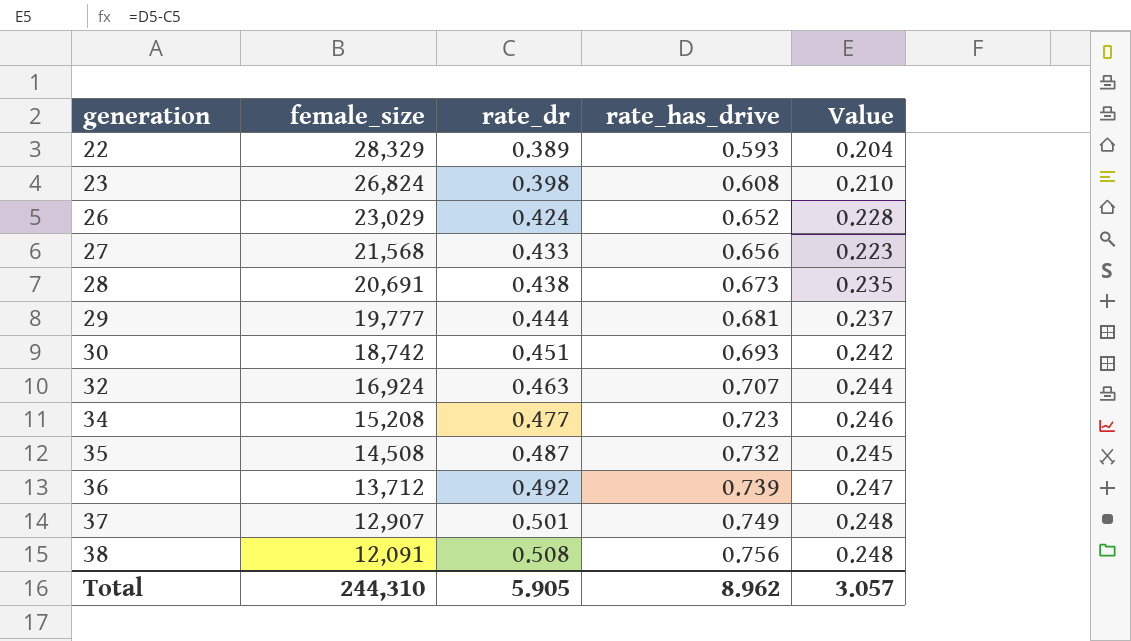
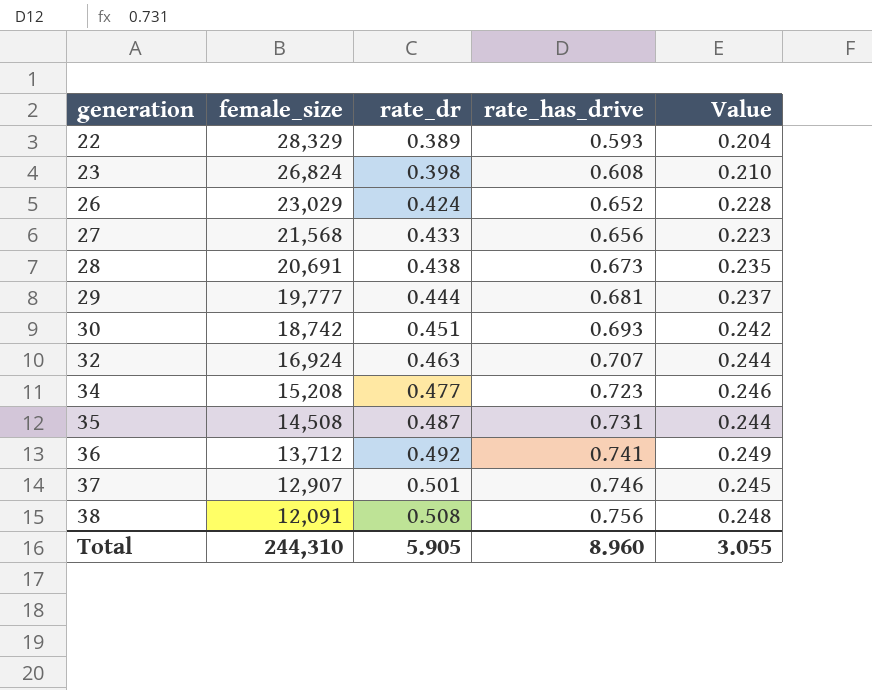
35 | rate_has_drive: 0.732 -> 0.731
35 | Value: 0.245 -> 0.244
36 | rate_has_drive: 0.739 -> 0.741
36 | Value: 0.247 -> 0.249
37 | rate_has_drive: 0.749 -> 0.746
37 | Value: 0.248 -> 0.245
Total | rate_has_drive: 8.962 -> 8.960
Total | Value: 3.057 -> 3.055

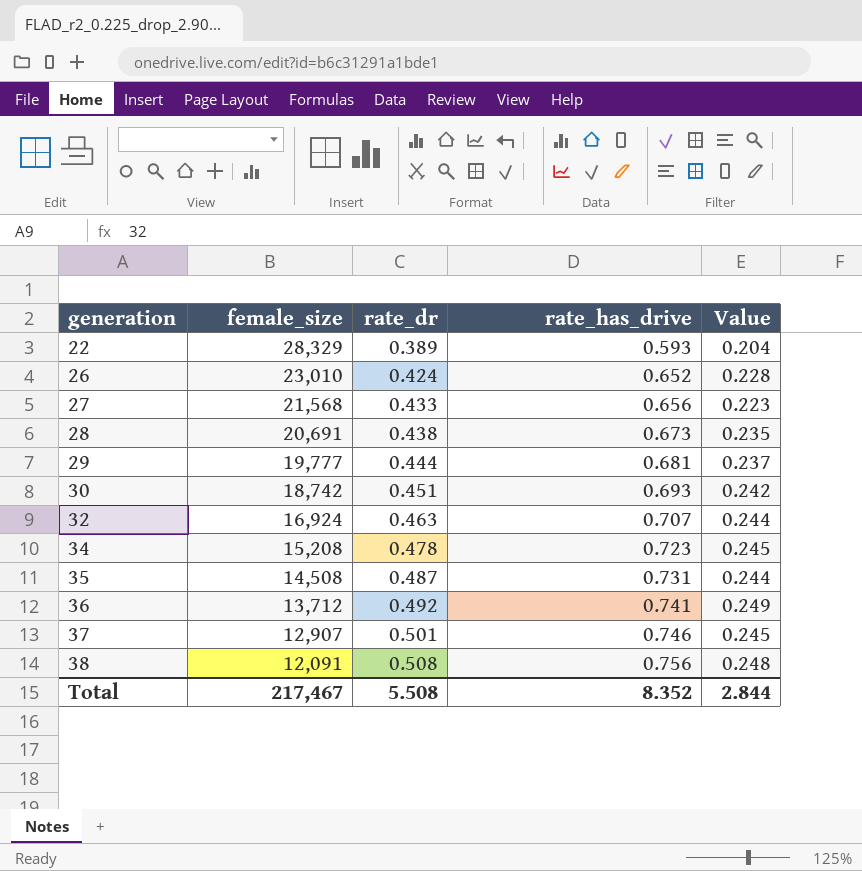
row 23: 26,824 | 0.398 | 0.608 | 0.210 -> none
26 | female_size: 23,029 -> 23,010
34 | rate_dr: 0.477 -> 0.478
34 | Value: 0.246 -> 0.245
Total | female_size: 244,310 -> 217,467
Total | rate_dr: 5.905 -> 5.508
Total | rate_has_drive: 8.960 -> 8.352
Total | Value: 3.055 -> 2.844

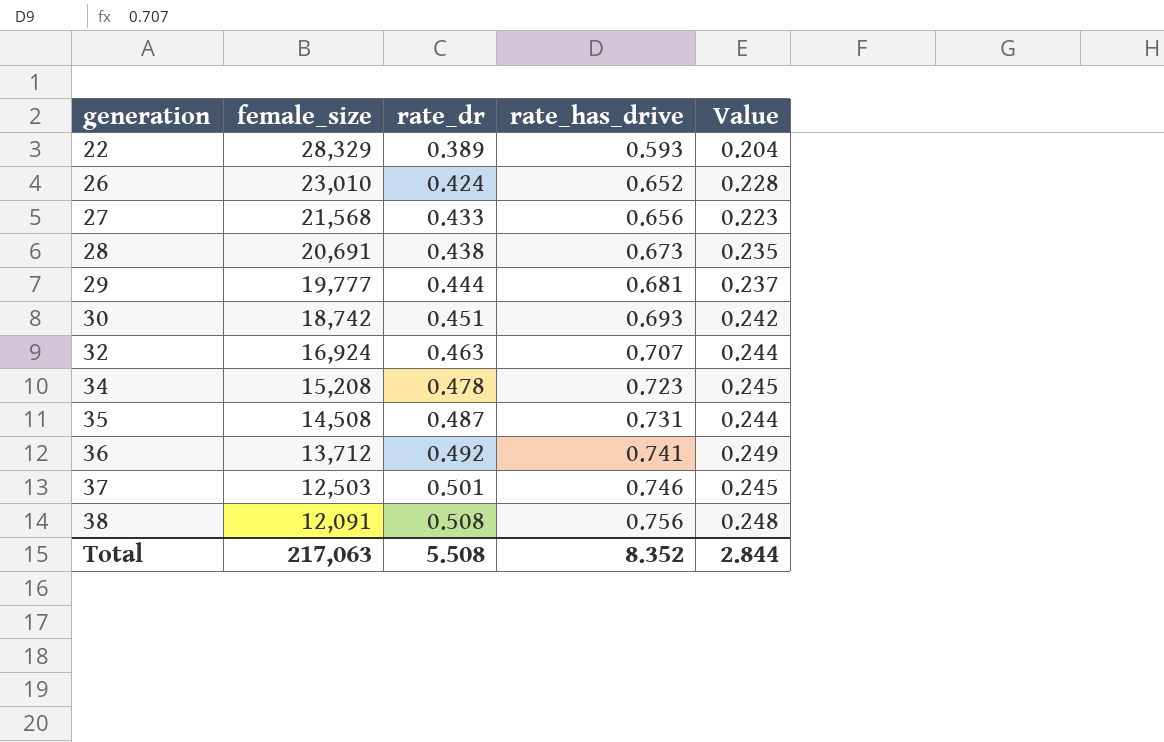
37 | female_size: 12,907 -> 12,503
Total | female_size: 217,467 -> 217,063

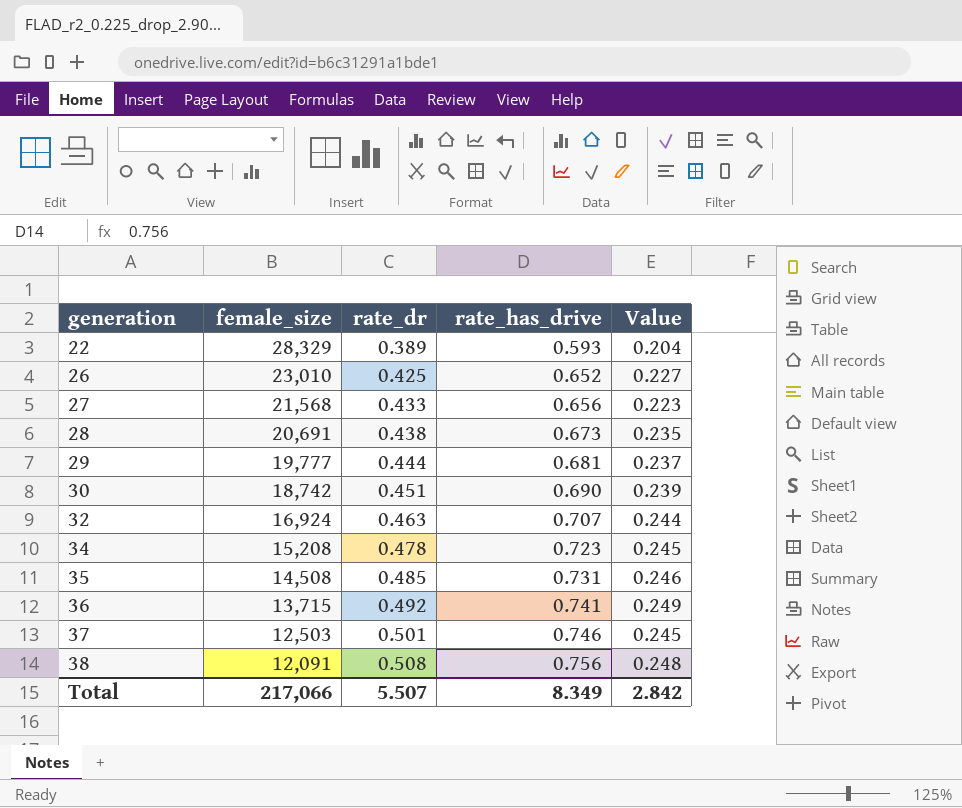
26 | rate_dr: 0.424 -> 0.425
26 | Value: 0.228 -> 0.227
30 | rate_has_drive: 0.693 -> 0.690
30 | Value: 0.242 -> 0.239
35 | rate_dr: 0.487 -> 0.485
35 | Value: 0.244 -> 0.246
36 | female_size: 13,712 -> 13,715
Total | female_size: 217,063 -> 217,066
Total | rate_dr: 5.508 -> 5.507
Total | rate_has_drive: 8.352 -> 8.349
Total | Value: 2.844 -> 2.842

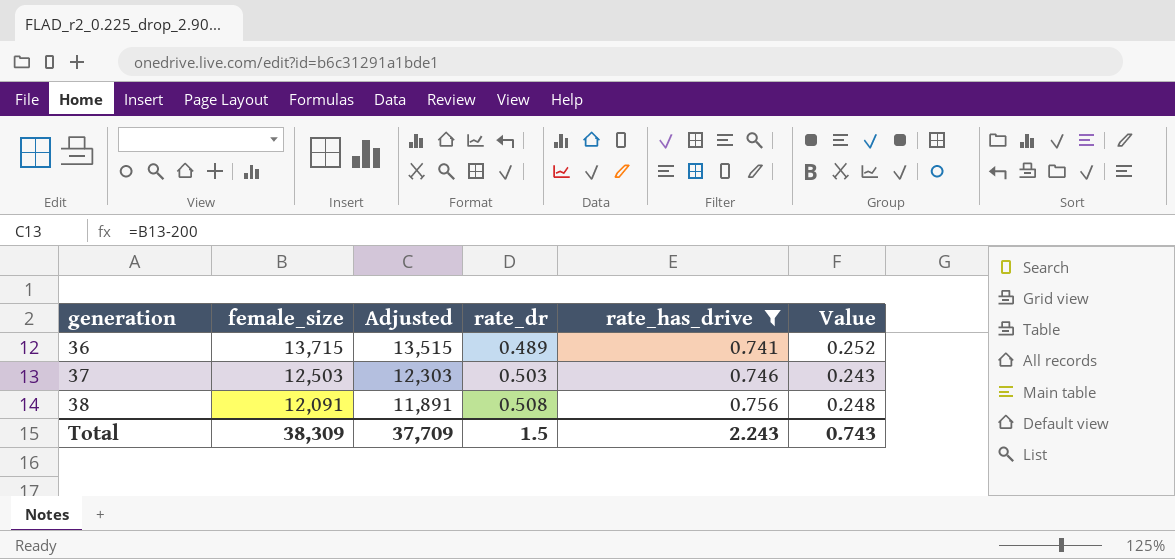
filter: none -> rate_has_drive >= 0.741
column Adjusted | formula: none -> [female_size] - 200
36 | rate_dr: 0.492 -> 0.489
36 | Value: 0.249 -> 0.252
37 | rate_dr: 0.501 -> 0.503
37 | Value: 0.245 -> 0.243
Total | female_size: 217,066 -> 38,309
Total | rate_dr: 5.507 -> 1.5
Total | rate_has_drive: 8.349 -> 2.243
Total | Value: 2.842 -> 0.743

